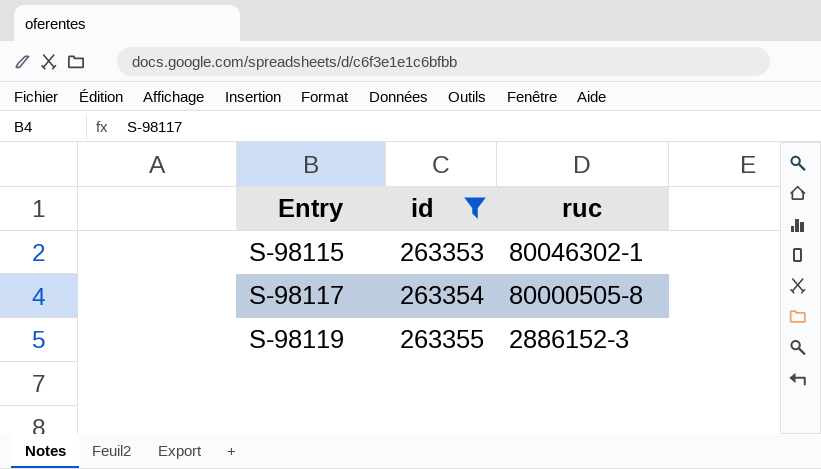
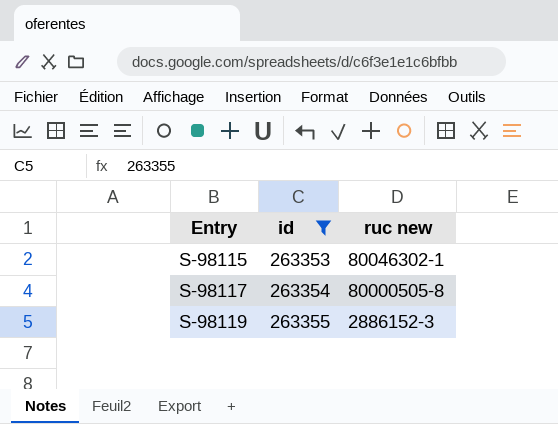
column name: ruc -> ruc new

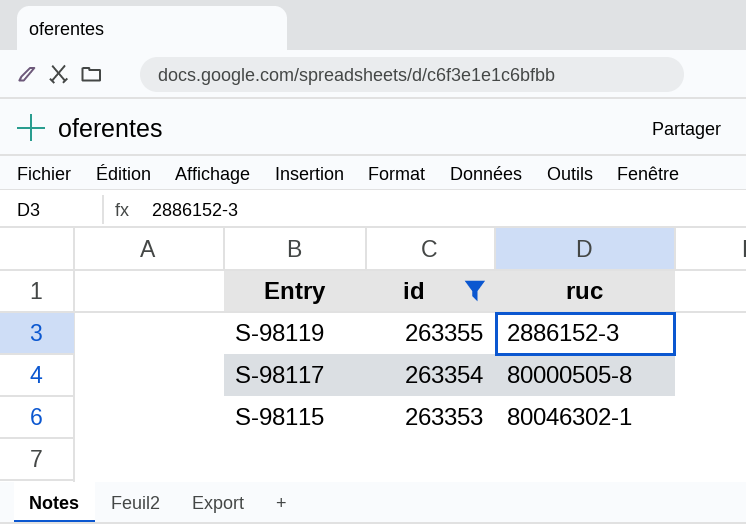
row order: Entry ascending -> Entry descending
column name: ruc new -> ruc

